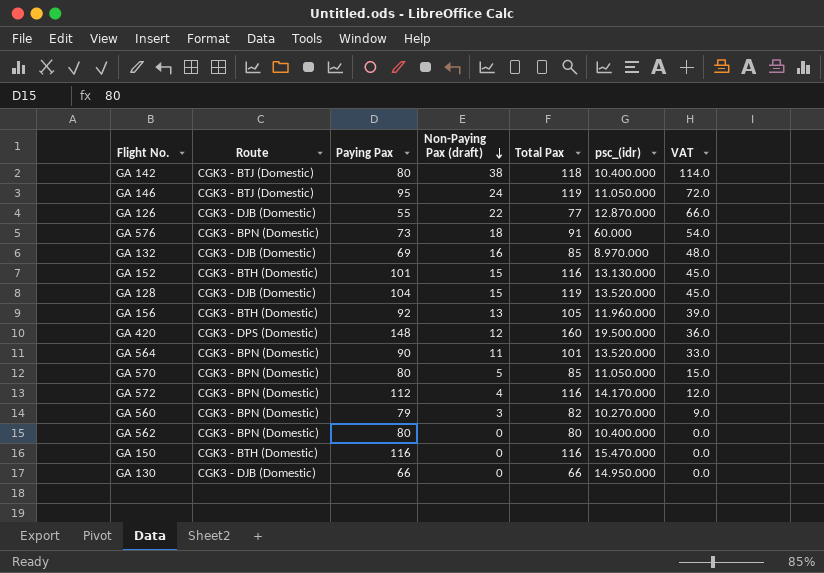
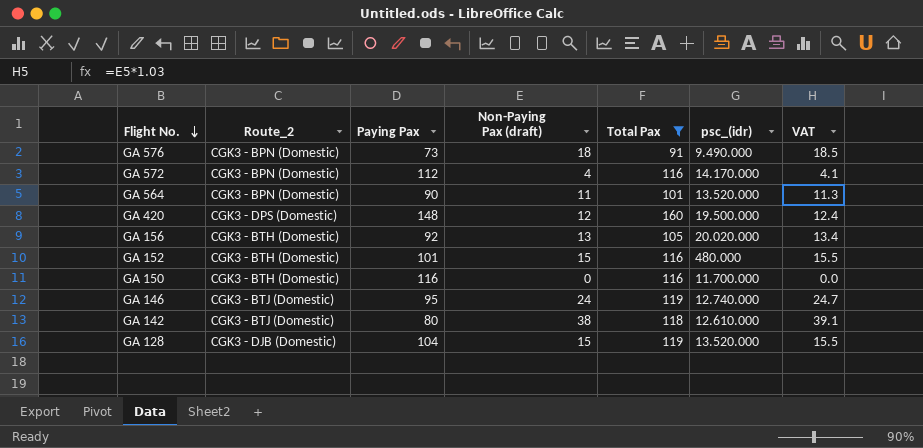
filter: none -> Total Pax >= 91
row order: Non-Paying Pax (draft) descending -> Flight No. descending
column name: Route -> Route_2
column VAT | formula: [Non-Paying Pax (draft)] * 3 -> [Non-Paying Pax (draft)] * 1.03
GA 576 | psc_(idr): 60.000 -> 9.490.000
GA 156 | psc_(idr): 11.960.000 -> 20.020.000
GA 152 | psc_(idr): 13.130.000 -> 480.000
GA 150 | psc_(idr): 15.470.000 -> 11.700.000
GA 146 | psc_(idr): 11.050.000 -> 12.740.000
GA 142 | psc_(idr): 10.400.000 -> 12.610.000

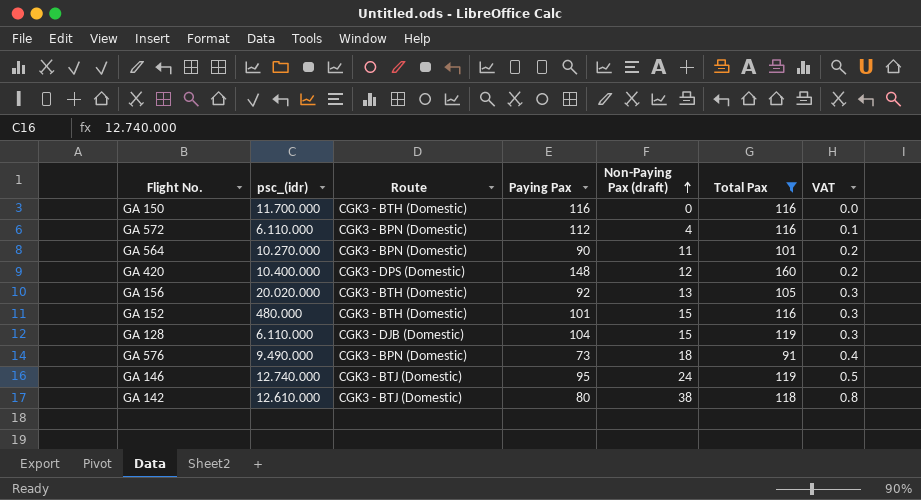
row order: Flight No. descending -> Non-Paying Pax (draft) ascending
column psc_(idr) | position: 6 -> 2
column name: Route_2 -> Route
column VAT | formula: [Non-Paying Pax (draft)] * 1.03 -> [Non-Paying Pax (draft)] * 0.02
GA 572 | psc_(idr): 14.170.000 -> 6.110.000
GA 564 | psc_(idr): 13.520.000 -> 10.270.000
GA 420 | psc_(idr): 19.500.000 -> 10.400.000
GA 128 | psc_(idr): 13.520.000 -> 6.110.000

